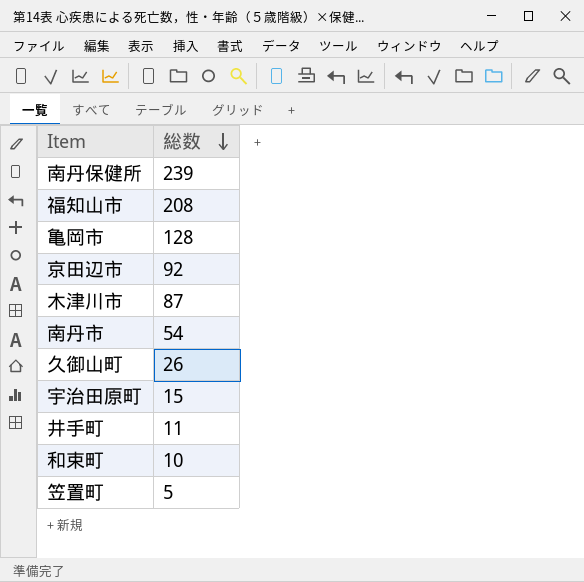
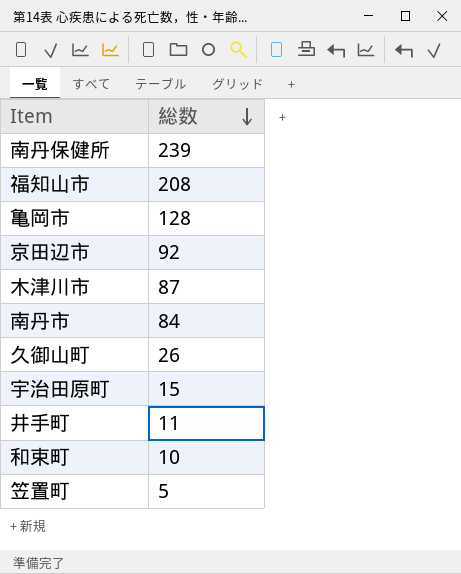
南丹市 | 総数: 54 -> 84

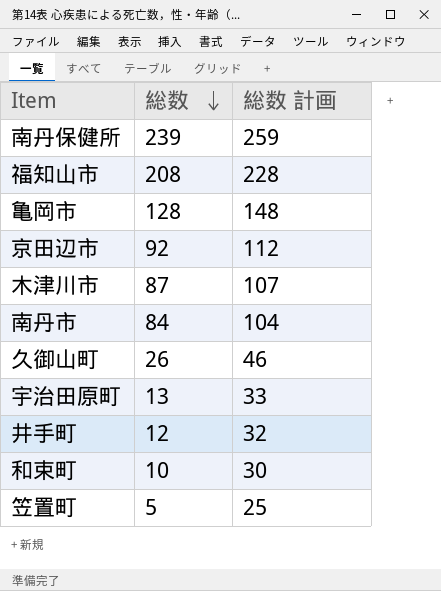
column 総数 計画 | formula: none -> [総数] + 20
宇治田原町 | 総数: 15 -> 13
井手町 | 総数: 11 -> 12

